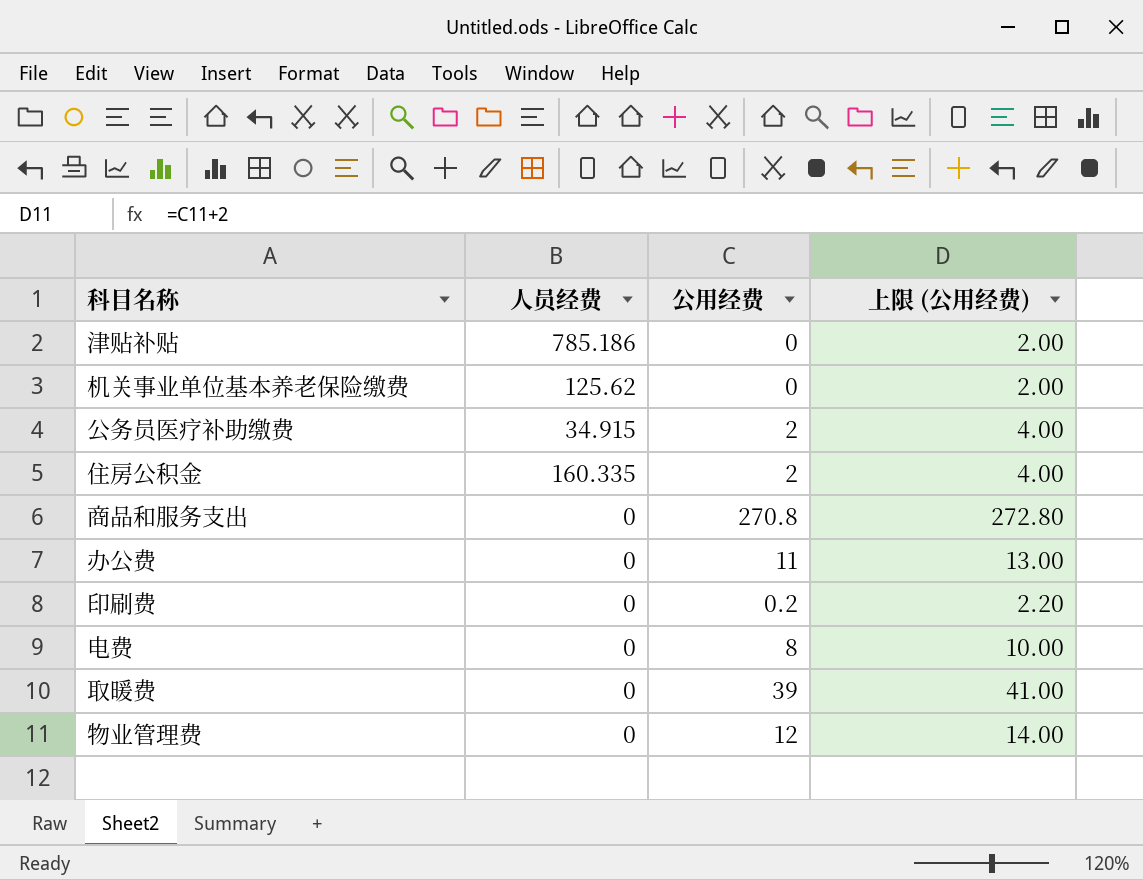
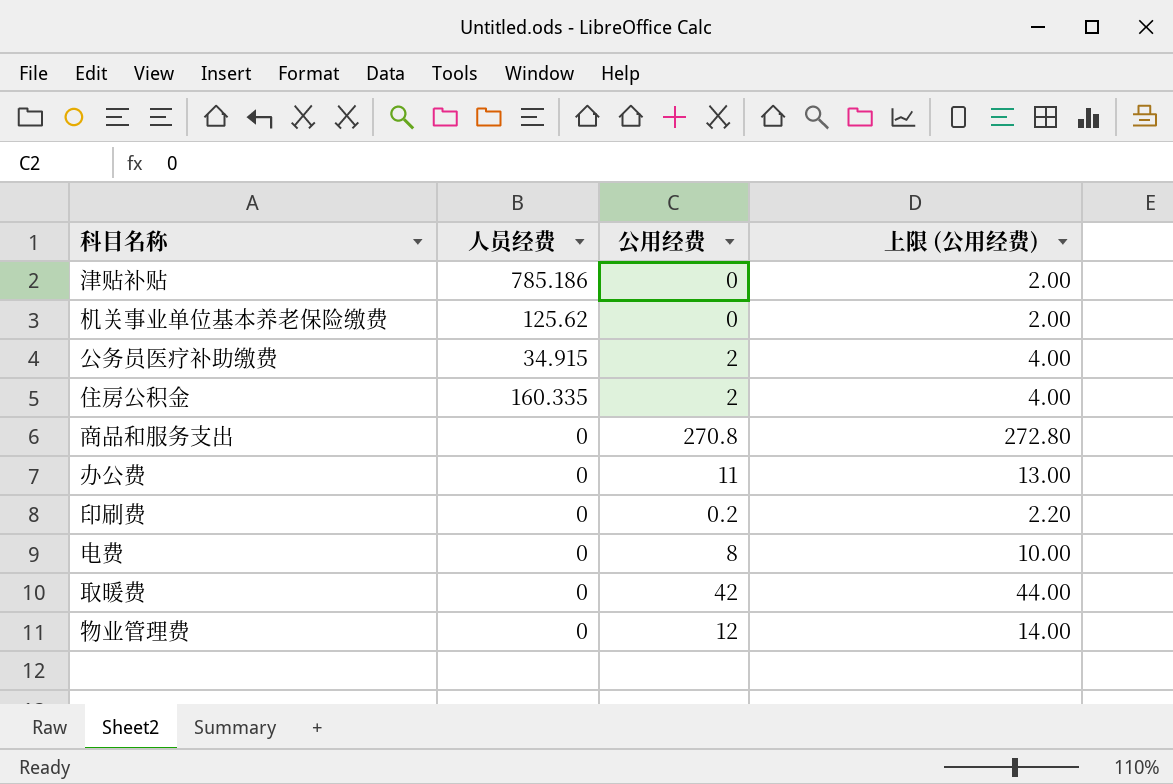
取暖费 | 公用经费: 39 -> 42
取暖费 | 上限 (公用经费): 41.00 -> 44.00

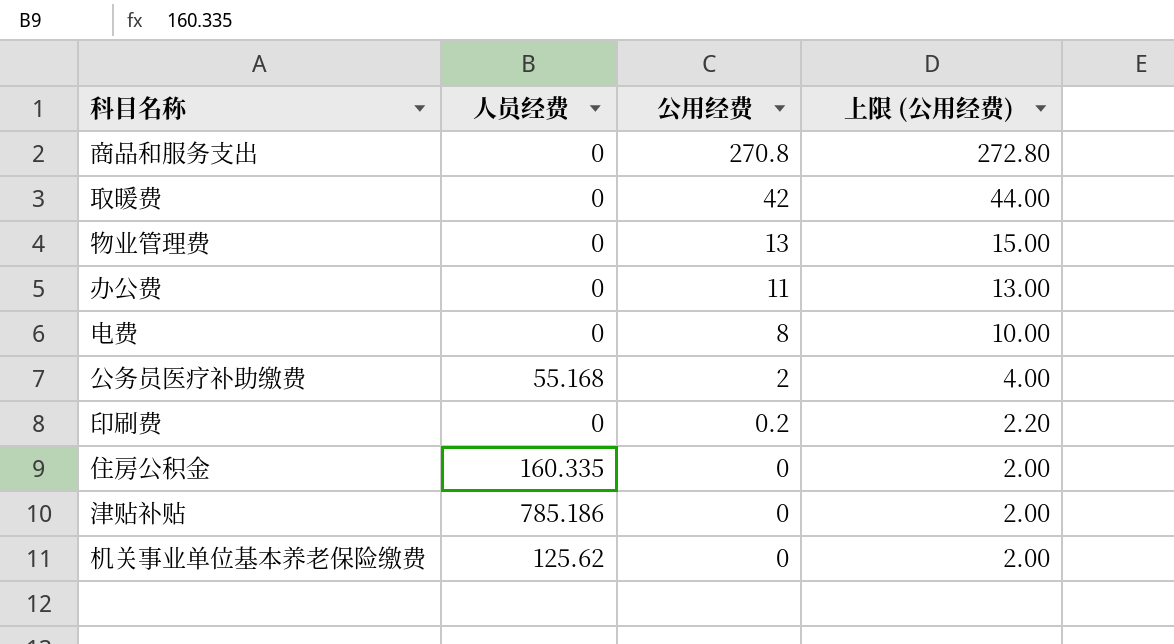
row order: none -> 公用经费 descending
物业管理费 | 公用经费: 12 -> 13
物业管理费 | 上限 (公用经费): 14.00 -> 15.00
公务员医疗补助缴费 | 人员经费: 34.915 -> 55.168
住房公积金 | 公用经费: 2 -> 0
住房公积金 | 上限 (公用经费): 4.00 -> 2.00

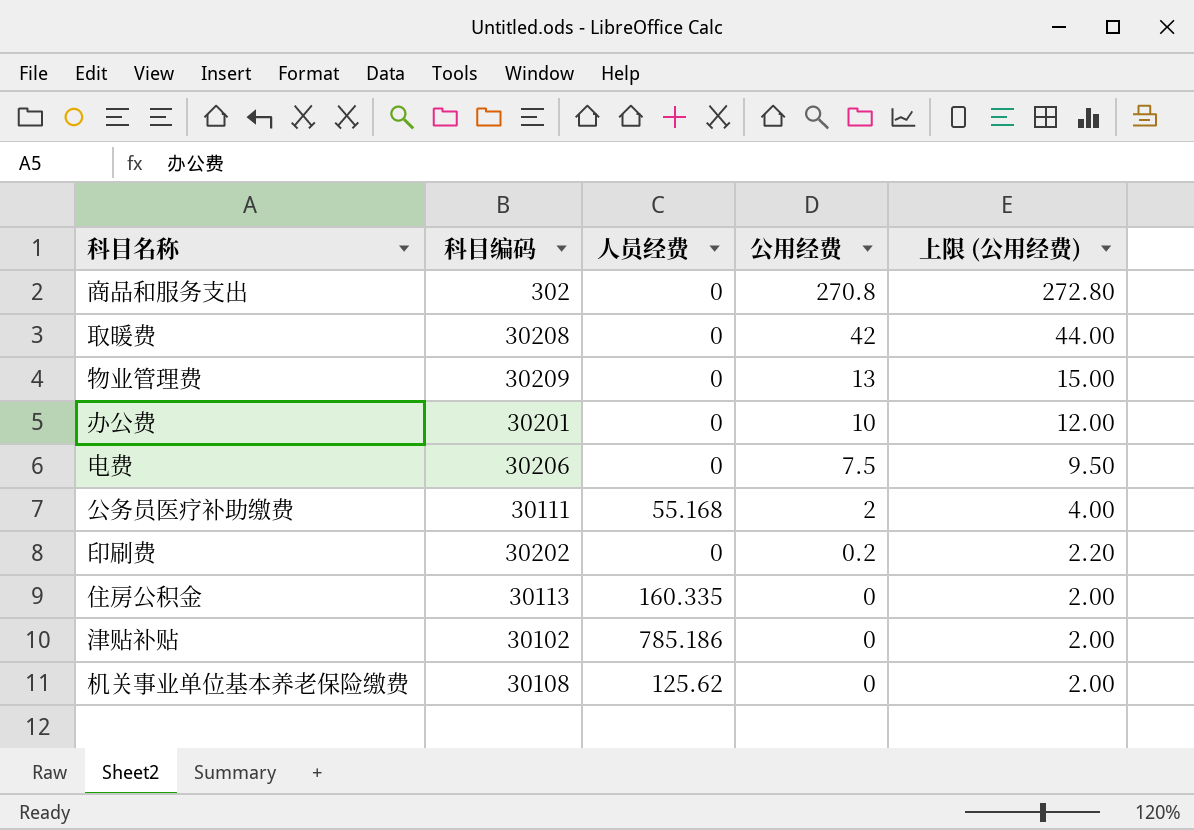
column 科目编码 | position: none -> 2
办公费 | 公用经费: 11 -> 10
办公费 | 上限 (公用经费): 13.00 -> 12.00
电费 | 公用经费: 8 -> 7.5
电费 | 上限 (公用经费): 10.00 -> 9.50

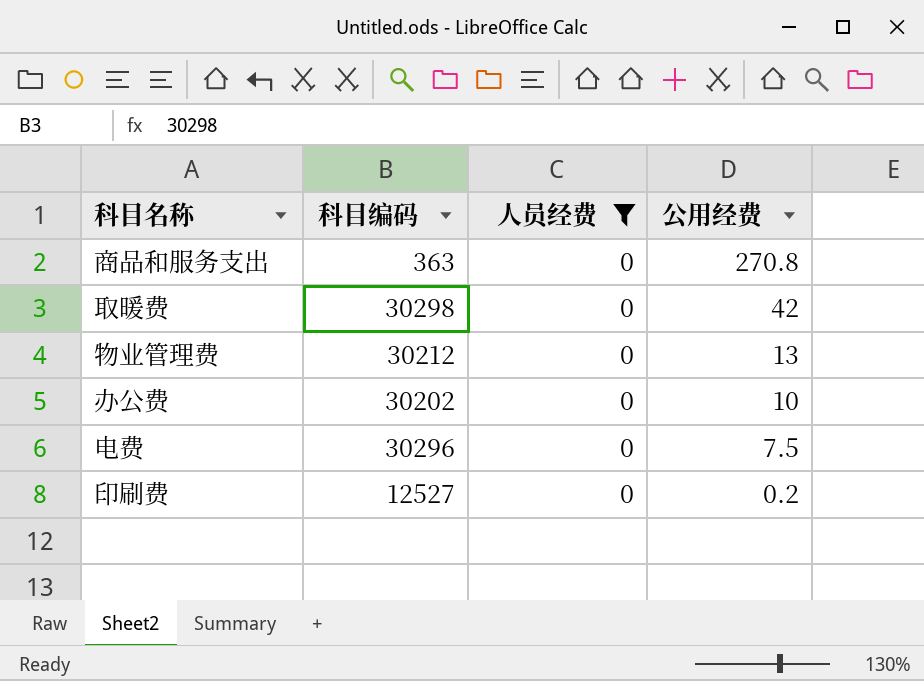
filter: none -> 人员经费 = 0
column 上限 (公用经费) | formula: [公用经费] + 2 -> none
商品和服务支出 | 科目编码: 302 -> 363
取暖费 | 科目编码: 30208 -> 30298
物业管理费 | 科目编码: 30209 -> 30212
办公费 | 科目编码: 30201 -> 30202
电费 | 科目编码: 30206 -> 30296
印刷费 | 科目编码: 30202 -> 12527

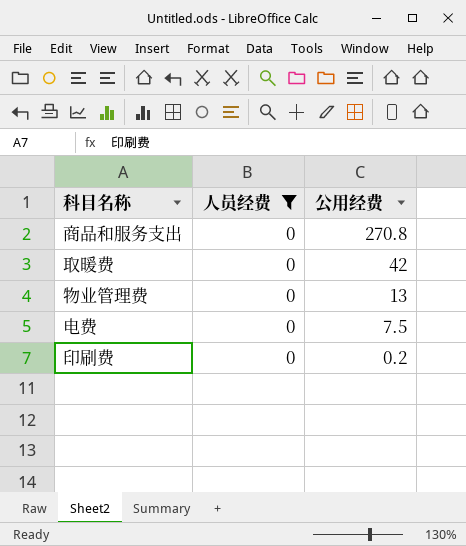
column 科目编码 | position: 2 -> none
row 办公费: 30202 | 0 | 10 -> none

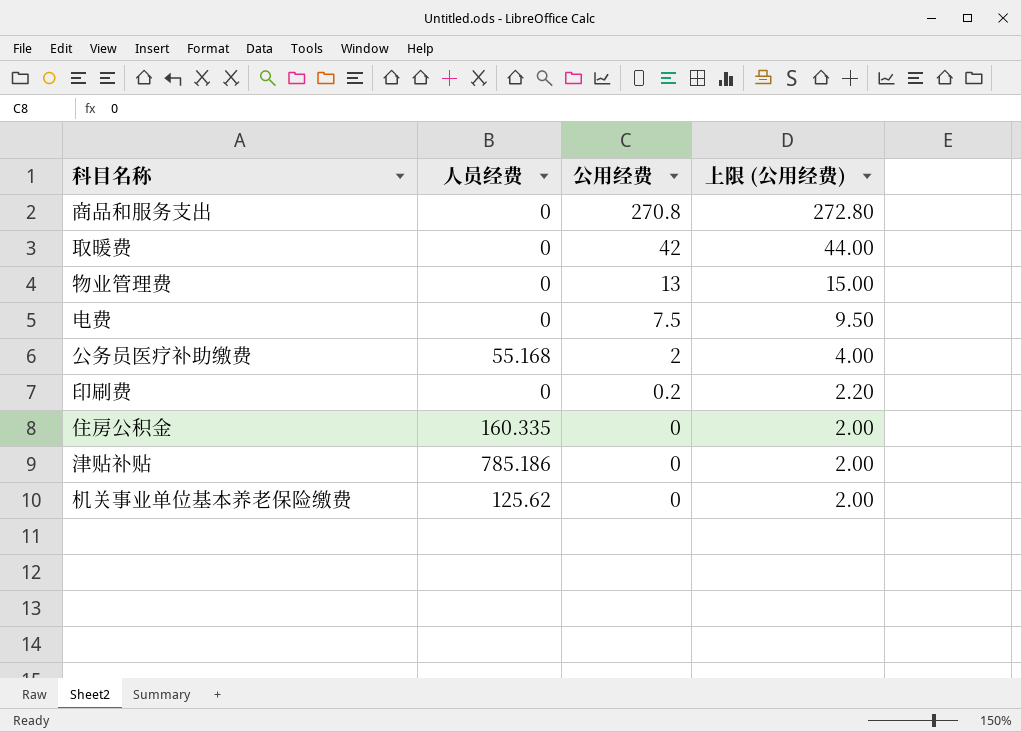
filter: 人员经费 = 0 -> none
column 上限 (公用经费) | formula: none -> [公用经费] + 2

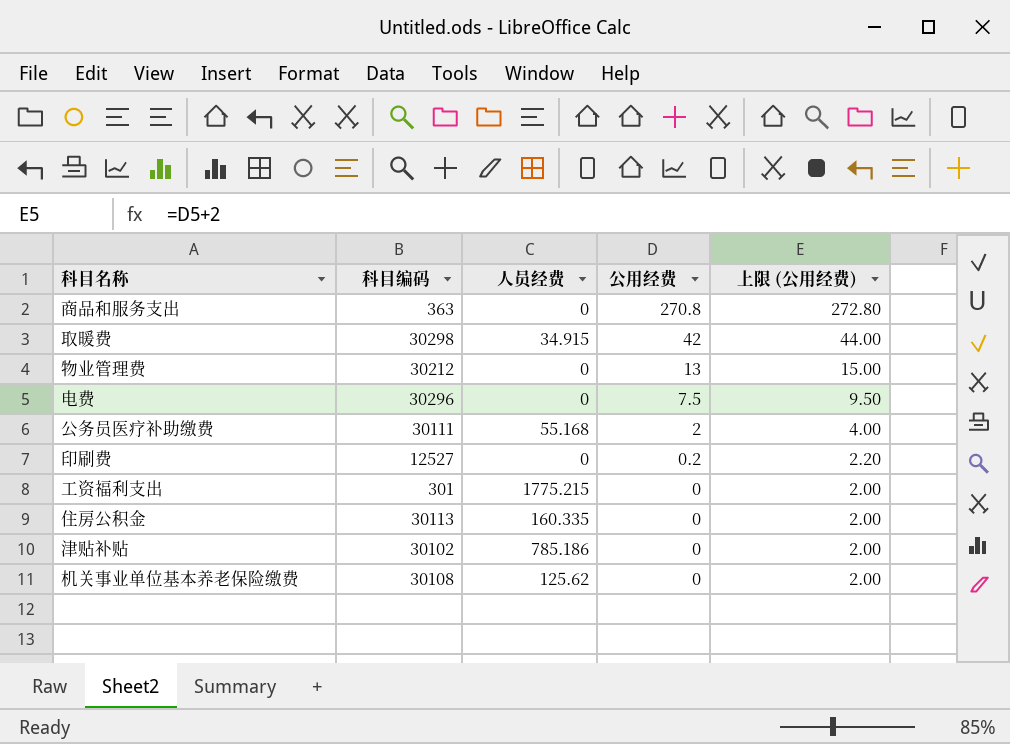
column 科目编码 | position: none -> 2
取暖费 | 人员经费: 0 -> 34.915
row 工资福利支出: none -> 301 | 1775.215 | 0 | 2.00

